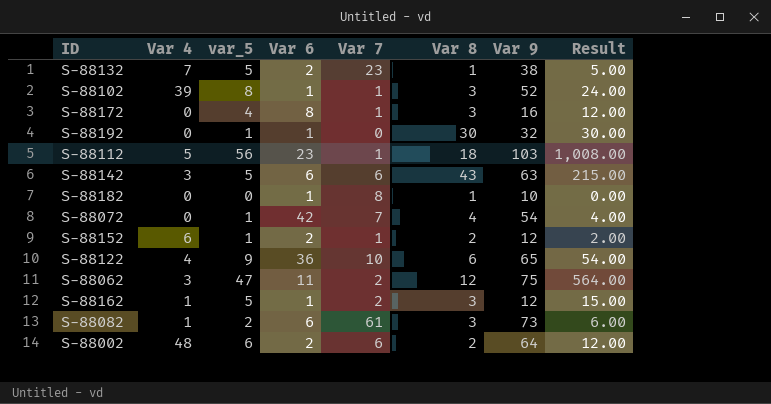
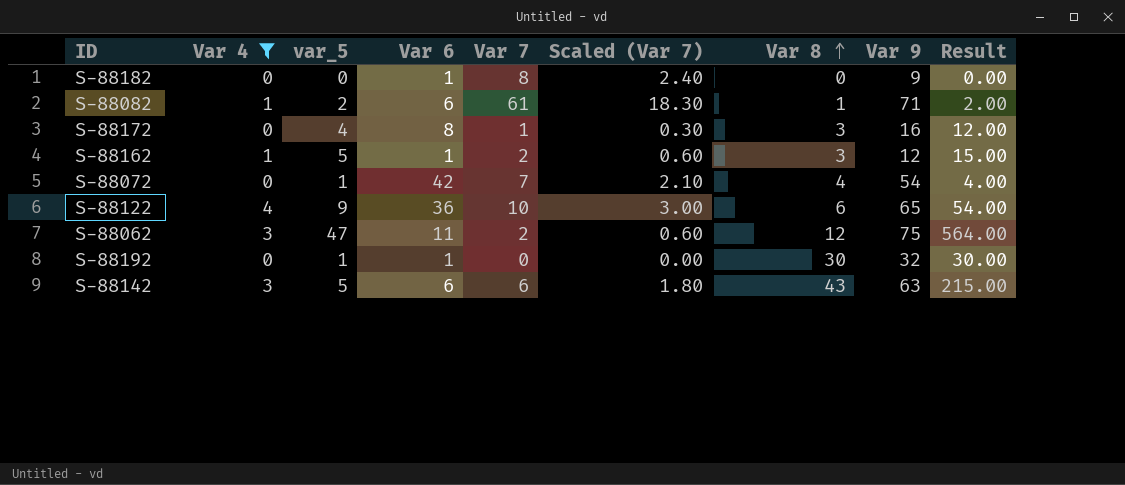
filter: none -> Var 4 <= 4
row order: none -> Var 8 ascending
column Scaled (Var 7) | formula: none -> [Var 7] * 0.3
S-88182 | Var 8: 1 -> 0
S-88182 | Var 9: 10 -> 9
S-88082 | Var 8: 3 -> 1
S-88082 | Var 9: 73 -> 71
S-88082 | Result: 6.00 -> 2.00

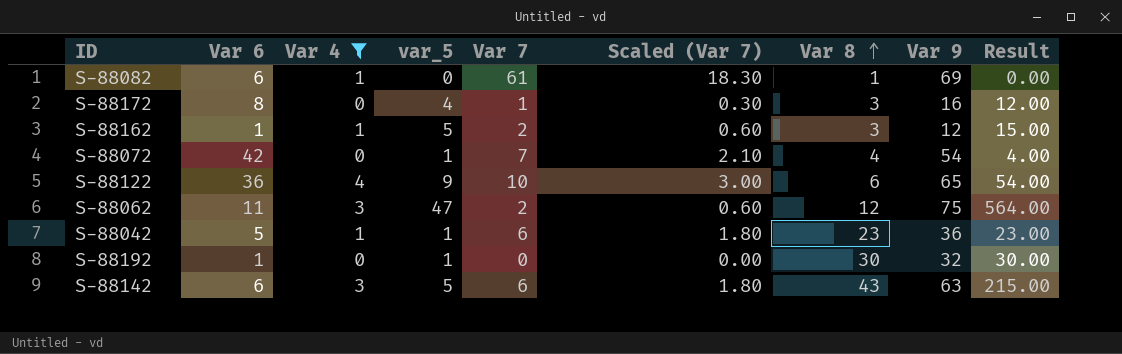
column Var 6 | position: 4 -> 2
row S-88182: 0 | 0 | 1 | 8 | 2.40 | 0 | 9 | 0.00 -> none
S-88082 | var_5: 2 -> 0
S-88082 | Var 9: 71 -> 69
S-88082 | Result: 2.00 -> 0.00
row S-88042: none -> 5 | 1 | 1 | 6 | 1.80 | 23 | 36 | 23.00

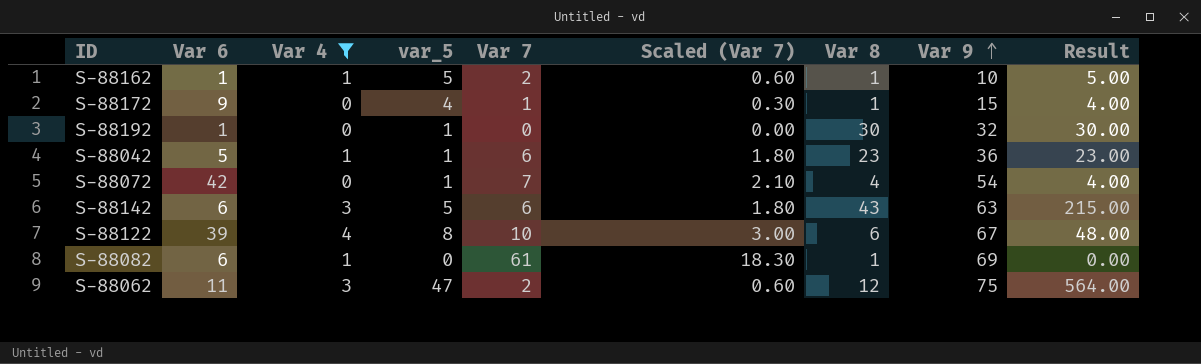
row order: Var 8 ascending -> Var 9 ascending
S-88162 | Var 8: 3 -> 1
S-88162 | Var 9: 12 -> 10
S-88162 | Result: 15.00 -> 5.00
S-88172 | Var 6: 8 -> 9
S-88172 | Var 8: 3 -> 1
S-88172 | Var 9: 16 -> 15
S-88172 | Result: 12.00 -> 4.00
S-88122 | Var 6: 36 -> 39
S-88122 | var_5: 9 -> 8
S-88122 | Var 9: 65 -> 67
S-88122 | Result: 54.00 -> 48.00

